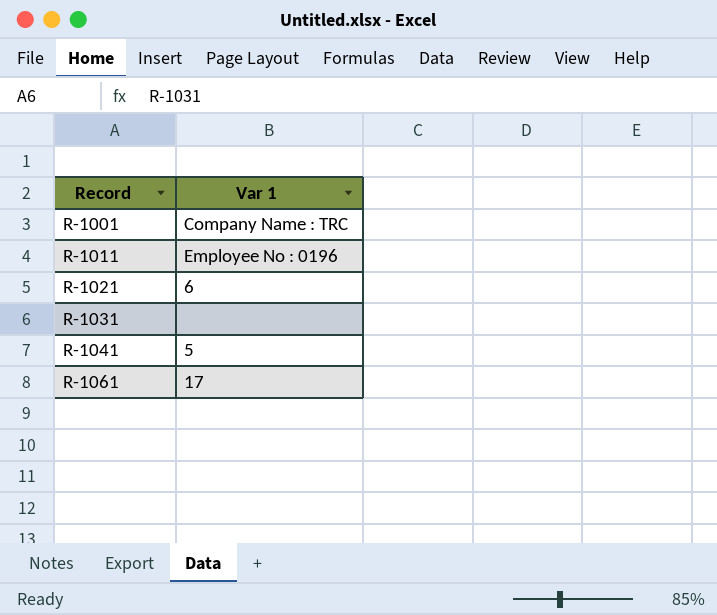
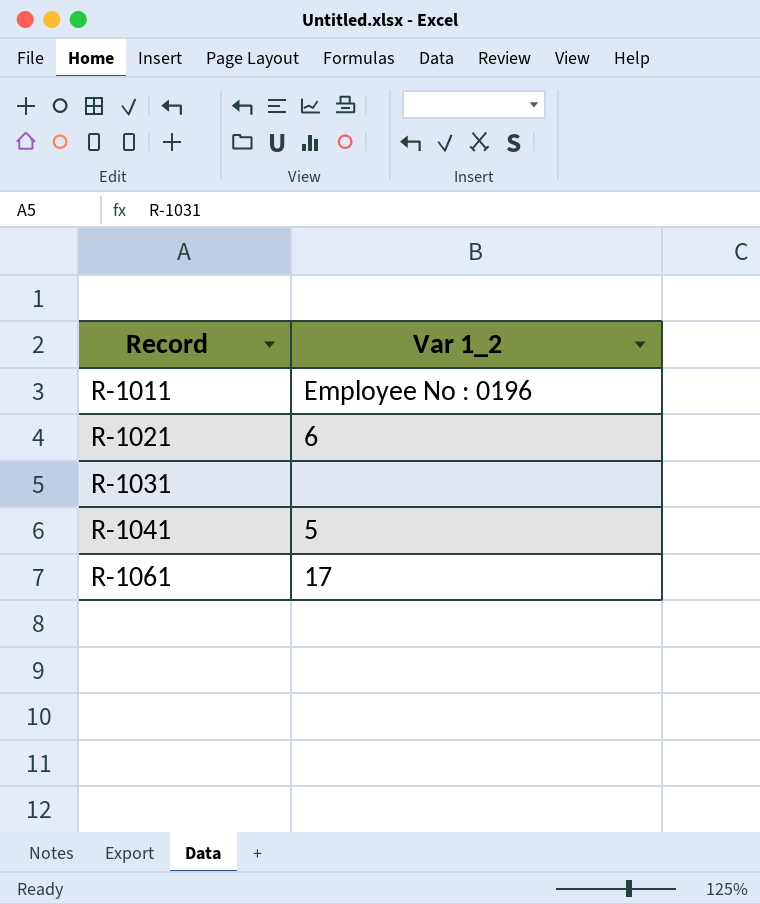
column name: Var 1 -> Var 1_2
row R-1001: Company Name : TRC -> none

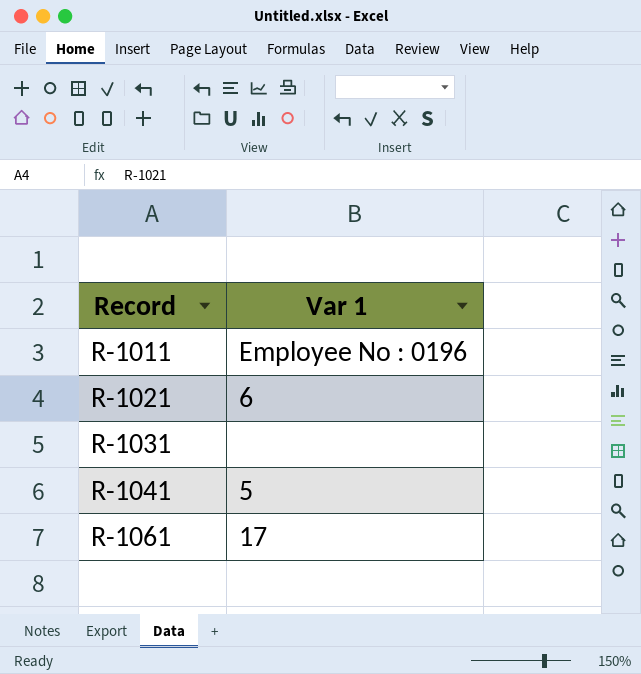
column name: Var 1_2 -> Var 1

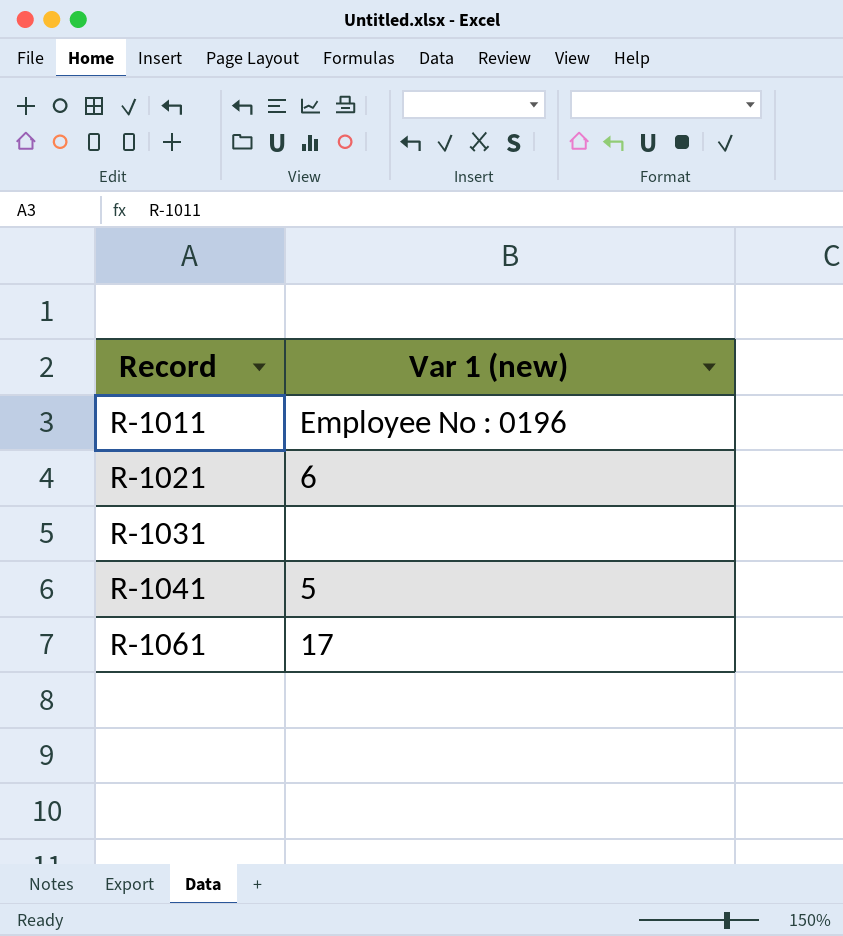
column name: Var 1 -> Var 1 (new)

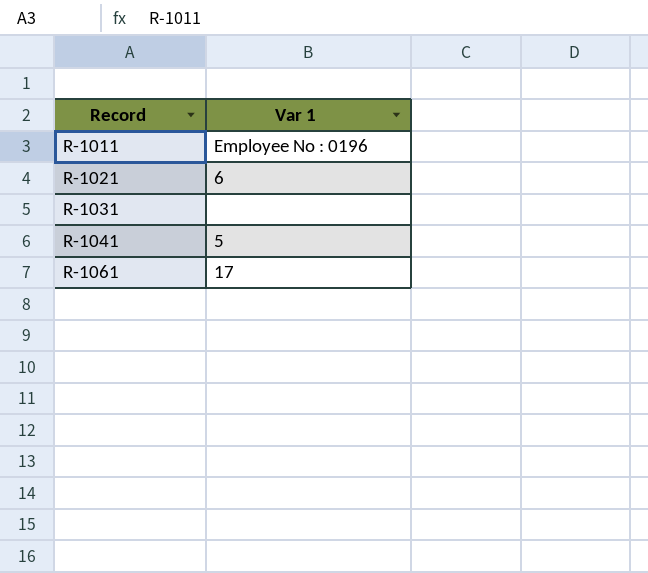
column name: Var 1 (new) -> Var 1

